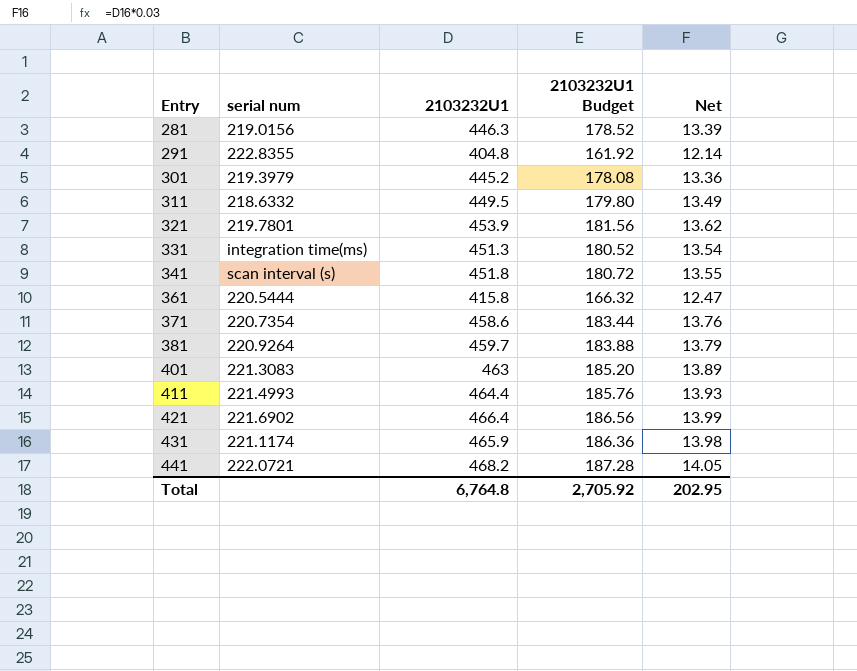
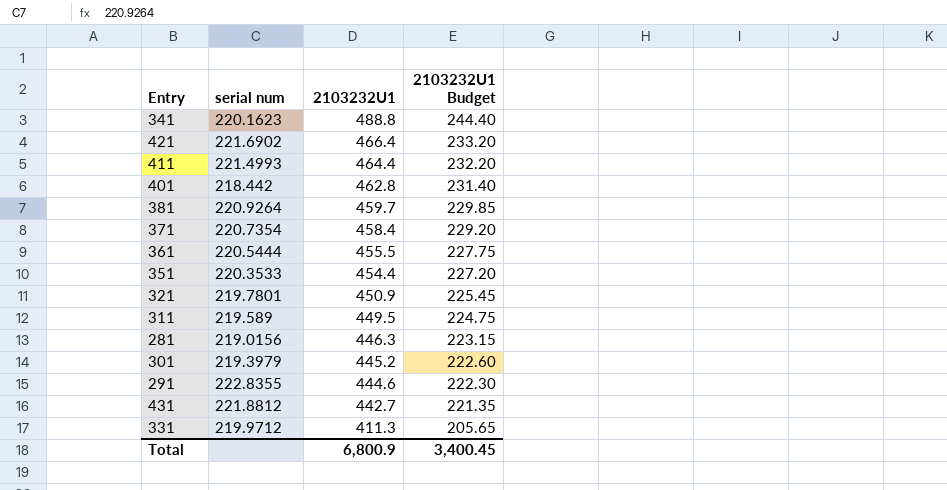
row order: Entry ascending -> 2103232U1 descending
column Net | formula: [2103232U1] * 0.03 -> none
column 2103232U1 Budget | formula: [2103232U1] * 0.4 -> [2103232U1] * 0.5
row 441: 222.0721 | 468.2 | 187.28 | 14.05 -> none
341 | serial num: scan interval (s) -> 220.1623
341 | 2103232U1: 451.8 -> 488.8
401 | serial num: 221.3083 -> 218.442
401 | 2103232U1: 463 -> 462.8
371 | 2103232U1: 458.6 -> 458.4
361 | 2103232U1: 415.8 -> 455.5
row 351: none -> 220.3533 | 454.4 | 227.20
321 | 2103232U1: 453.9 -> 450.9
311 | serial num: 218.6332 -> 219.589
291 | 2103232U1: 404.8 -> 444.6
431 | serial num: 221.1174 -> 221.8812
431 | 2103232U1: 465.9 -> 442.7
331 | serial num: integration time(ms) -> 219.9712
331 | 2103232U1: 451.3 -> 411.3
Total | 2103232U1: 6,764.8 -> 6,800.9
Total | 2103232U1 Budget: 2,705.92 -> 3,400.45

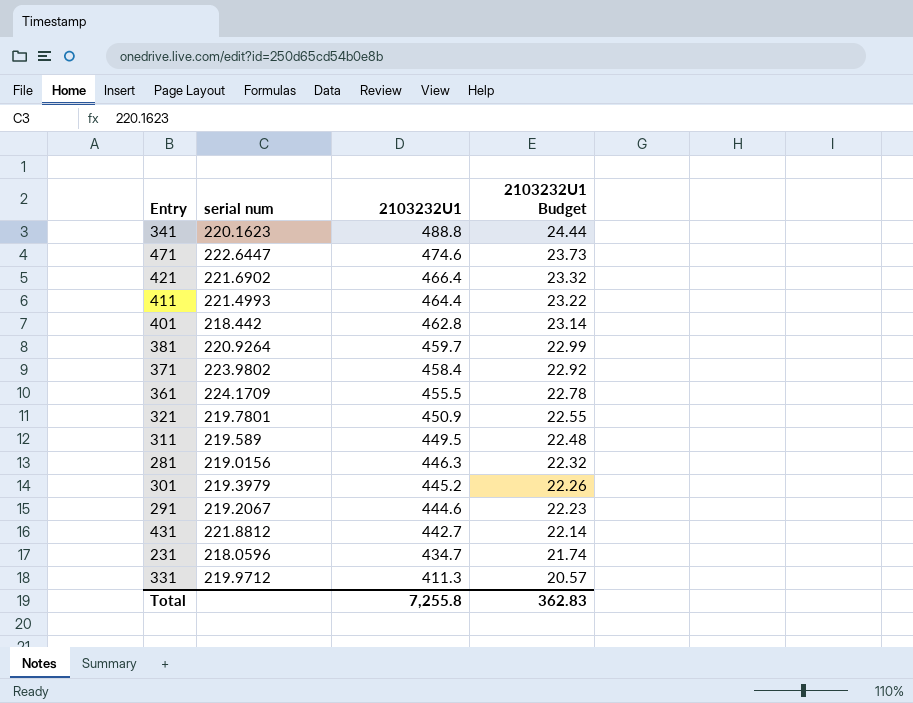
column 2103232U1 Budget | formula: [2103232U1] * 0.5 -> [2103232U1] * 0.05
row 351: 220.3533 | 454.4 | 227.20 -> none
row 471: none -> 222.6447 | 474.6 | 23.73
371 | serial num: 220.7354 -> 223.9802
361 | serial num: 220.5444 -> 224.1709
291 | serial num: 222.8355 -> 219.2067
row 231: none -> 218.0596 | 434.7 | 21.74
Total | 2103232U1: 6,800.9 -> 7,255.8
Total | 2103232U1 Budget: 3,400.45 -> 362.83

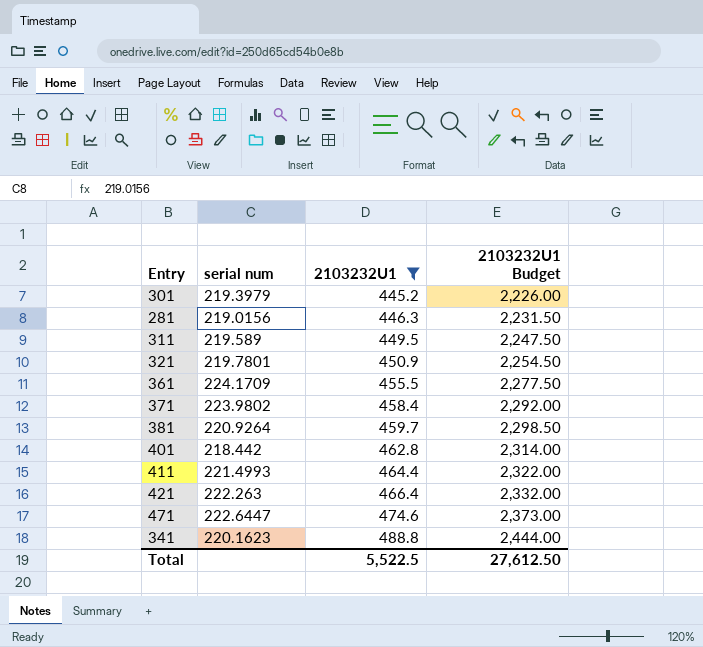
filter: none -> 2103232U1 >= 445.2
row order: 2103232U1 descending -> 2103232U1 ascending
column 2103232U1 Budget | formula: [2103232U1] * 0.05 -> [2103232U1] * 5
421 | serial num: 221.6902 -> 222.263
Total | 2103232U1: 7,255.8 -> 5,522.5
Total | 2103232U1 Budget: 362.83 -> 27,612.50

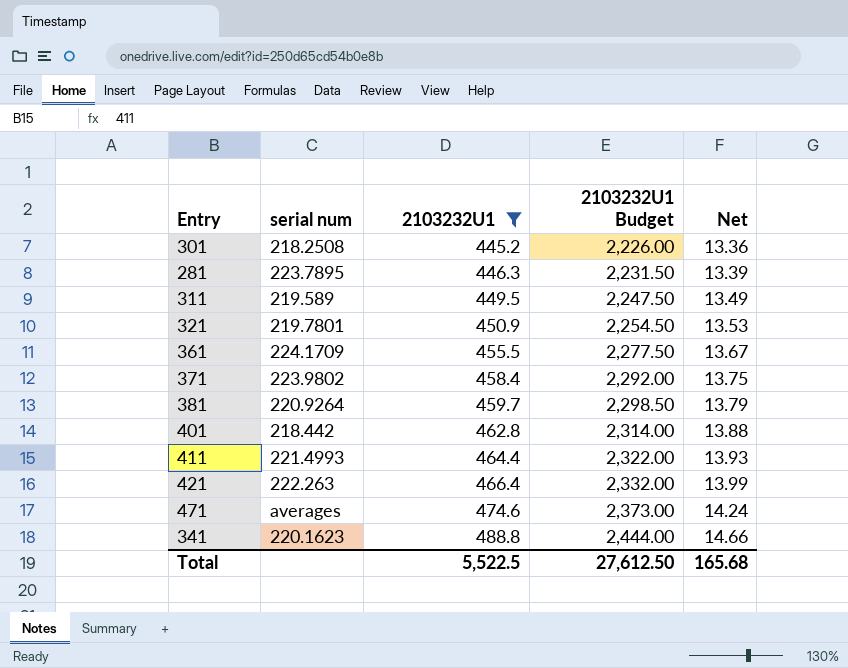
column Net | formula: none -> [2103232U1] * 0.03
301 | serial num: 219.3979 -> 218.2508
281 | serial num: 219.0156 -> 223.7895
471 | serial num: 222.6447 -> averages

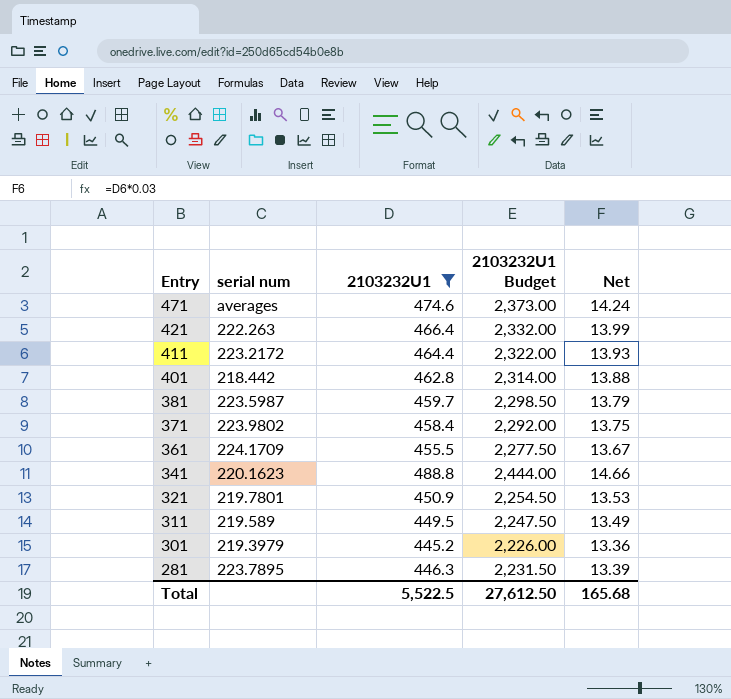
row order: 2103232U1 ascending -> Entry descending
411 | serial num: 221.4993 -> 223.2172
381 | serial num: 220.9264 -> 223.5987
301 | serial num: 218.2508 -> 219.3979

